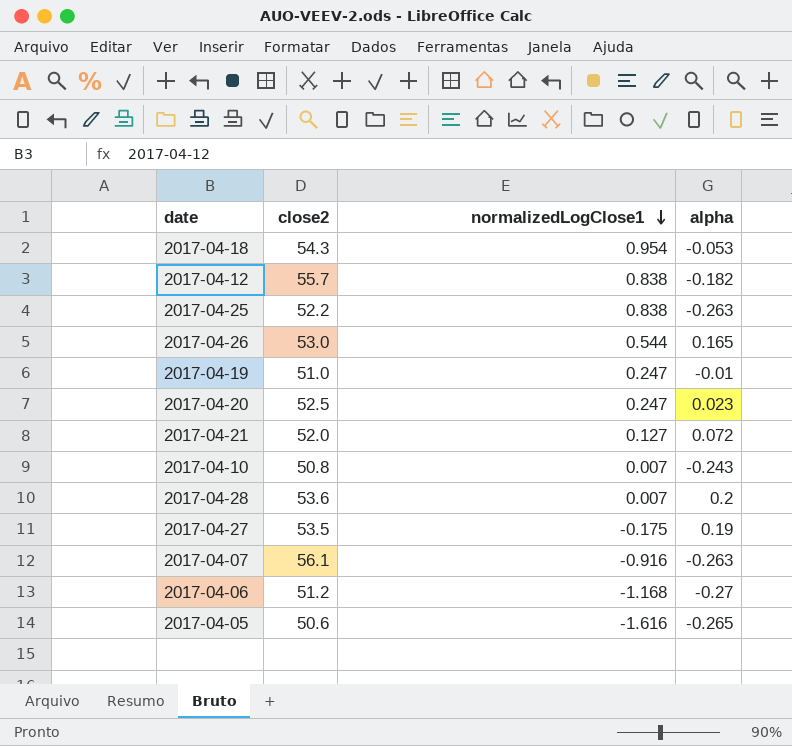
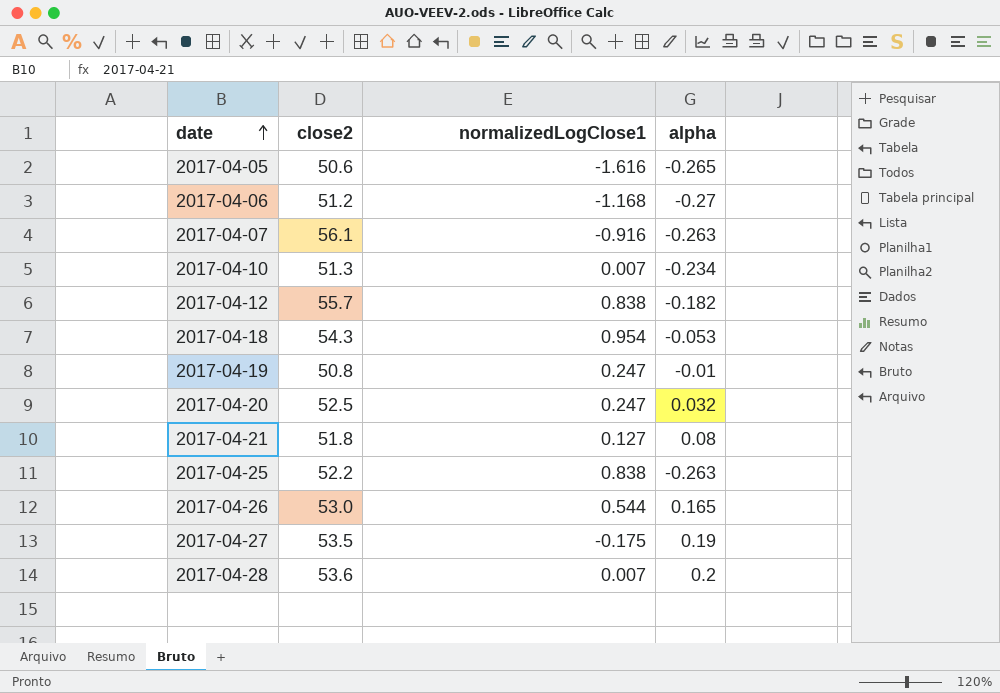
row order: normalizedLogClose1 descending -> date ascending
2017-04-10 | close2: 50.8 -> 51.3
2017-04-10 | alpha: -0.243 -> -0.234
2017-04-19 | close2: 51.0 -> 50.8
2017-04-20 | alpha: 0.023 -> 0.032
2017-04-21 | close2: 52.0 -> 51.8
2017-04-21 | alpha: 0.072 -> 0.08

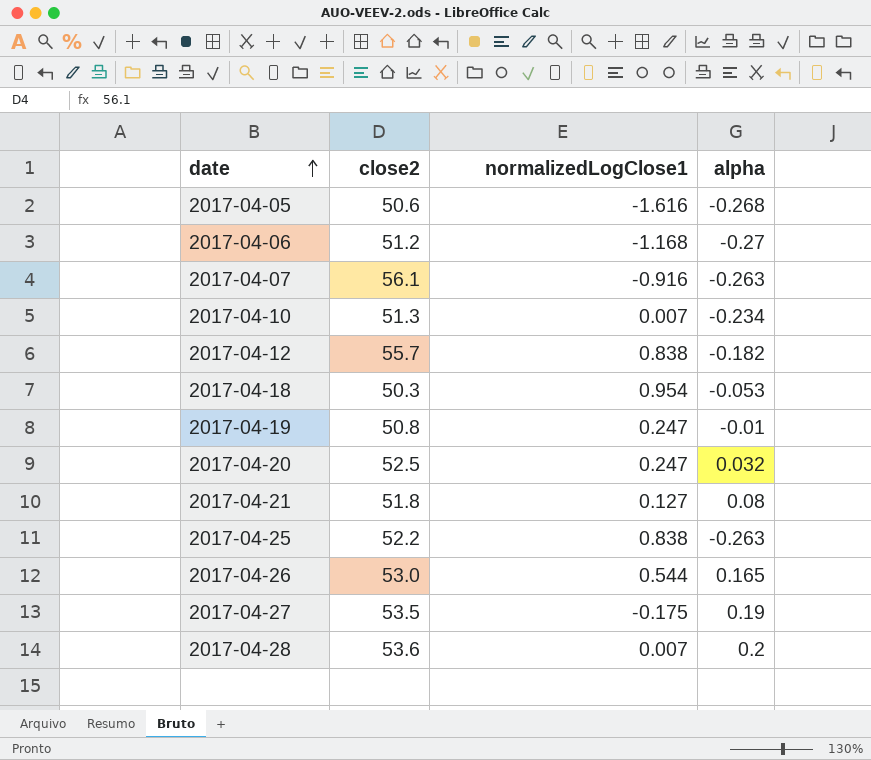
2017-04-05 | alpha: -0.265 -> -0.268
2017-04-18 | close2: 54.3 -> 50.3

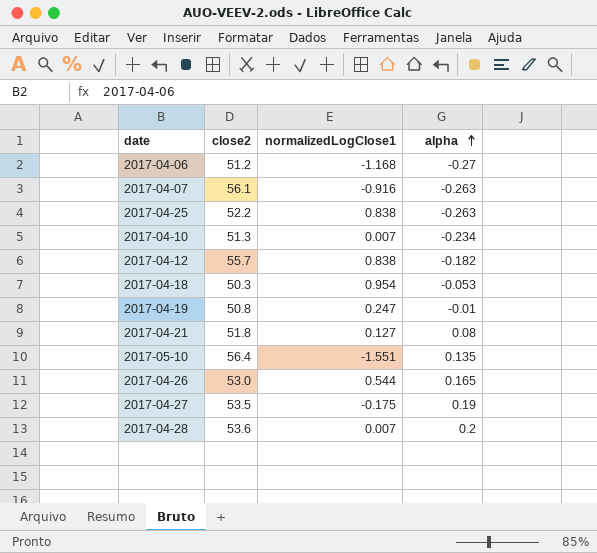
row order: date ascending -> alpha ascending
row 2017-04-05: 50.6 | -1.616 | -0.268 -> none
row 2017-04-20: 52.5 | 0.247 | 0.032 -> none
row 2017-05-10: none -> 56.4 | -1.551 | 0.135

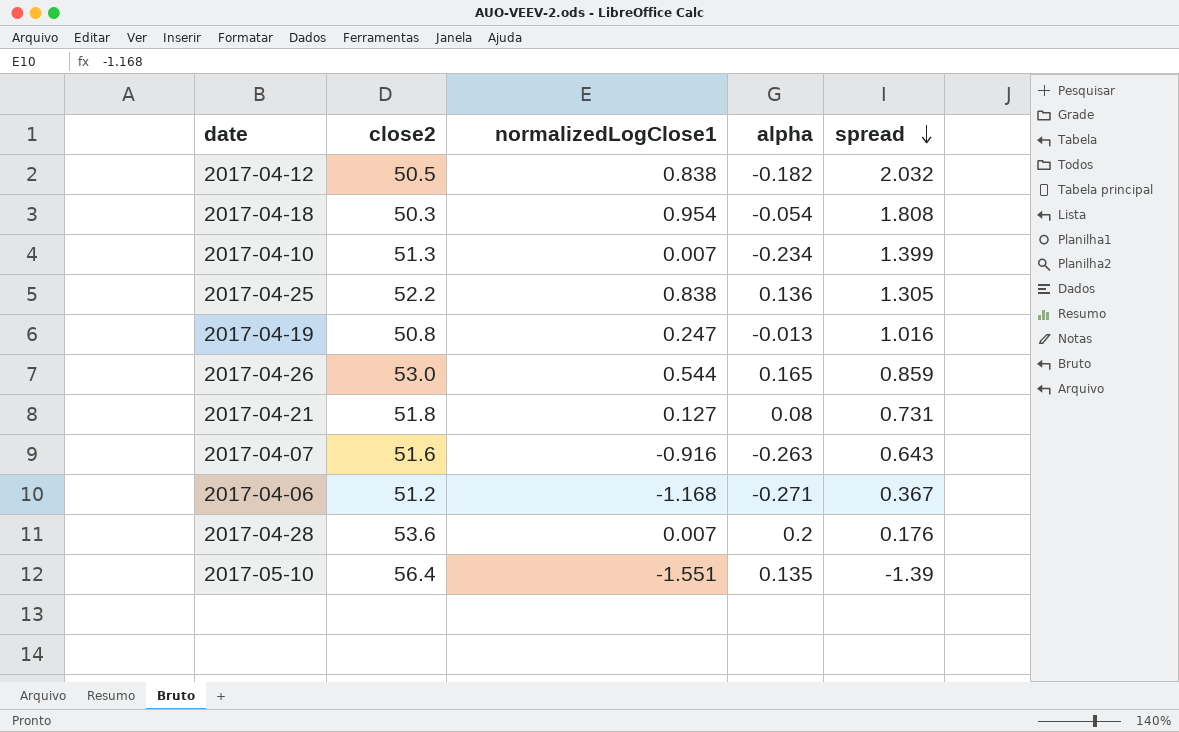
row order: alpha ascending -> spread descending
column spread | position: none -> 5
row 2017-04-27: 53.5 | -0.175 | 0.19 -> none
2017-04-12 | close2: 55.7 -> 50.5
2017-04-18 | alpha: -0.053 -> -0.054
2017-04-25 | alpha: -0.263 -> 0.136
2017-04-19 | alpha: -0.01 -> -0.013
2017-04-07 | close2: 56.1 -> 51.6
2017-04-06 | alpha: -0.27 -> -0.271

